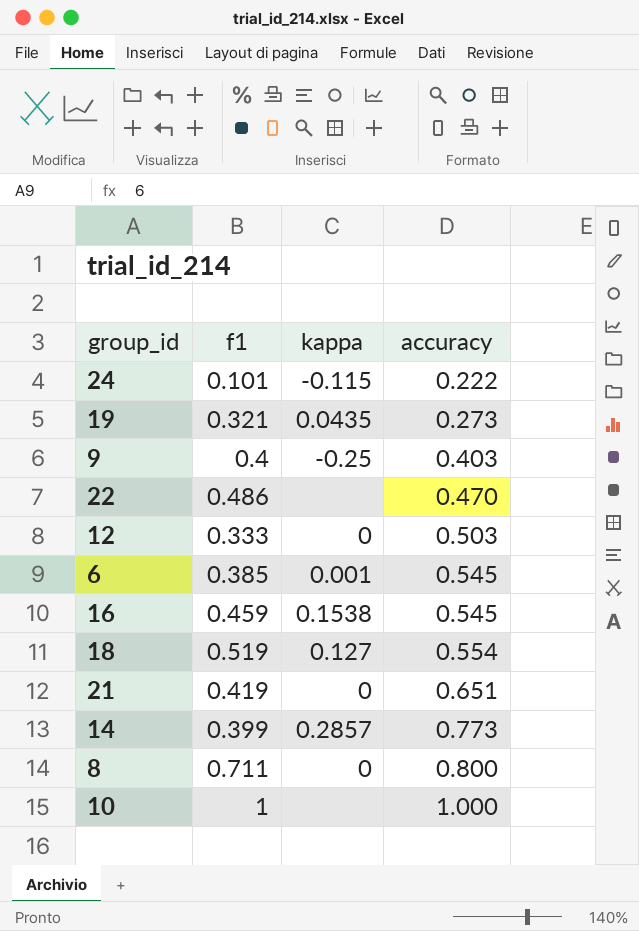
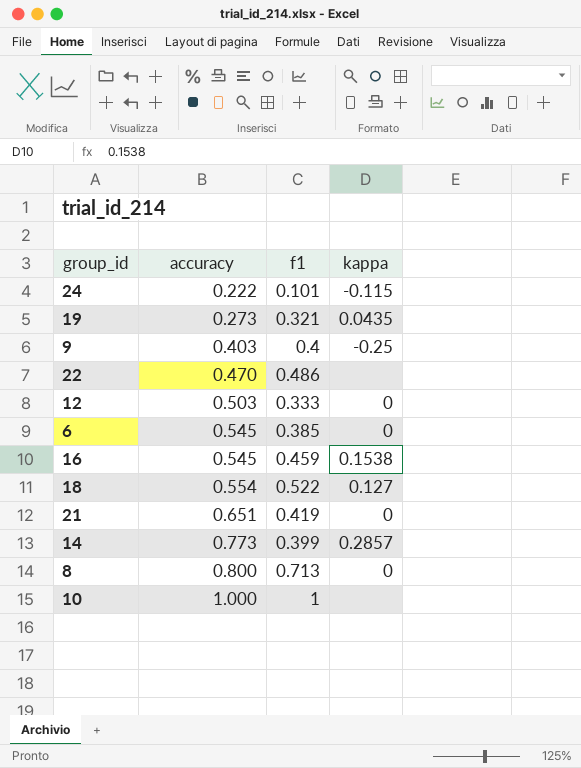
column accuracy | position: 4 -> 2
6 | kappa: 0.001 -> 0
18 | f1: 0.519 -> 0.522
8 | f1: 0.711 -> 0.713

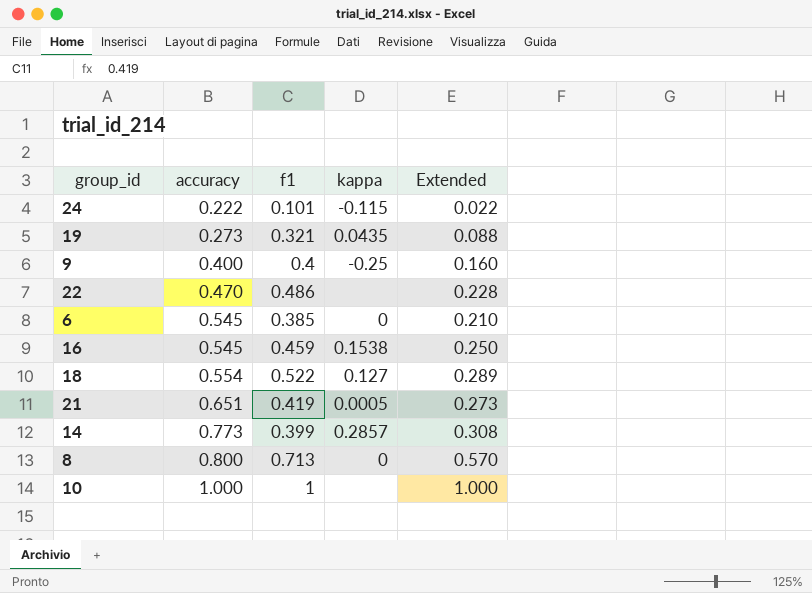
column Extended | formula: none -> [accuracy] * [f1]
row 12: 0.503 | 0.333 | 0 -> none
9 | accuracy: 0.403 -> 0.400
21 | kappa: 0 -> 0.0005

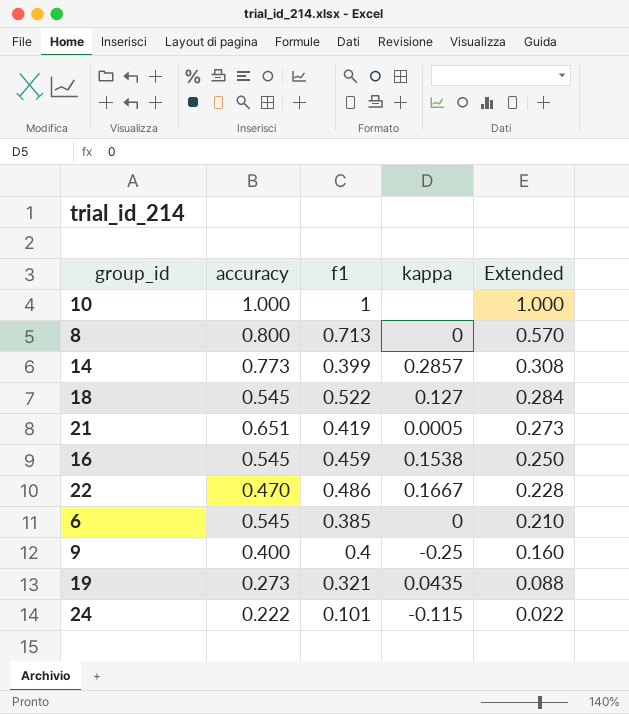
row order: accuracy ascending -> Extended descending
18 | accuracy: 0.554 -> 0.545
18 | Extended: 0.289 -> 0.284
22 | kappa: none -> 0.1667

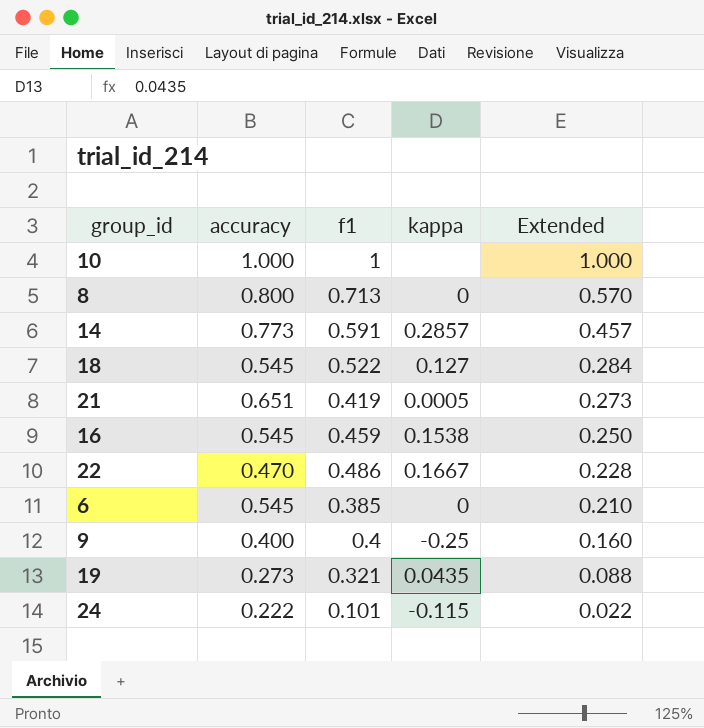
14 | f1: 0.399 -> 0.591
14 | Extended: 0.308 -> 0.457

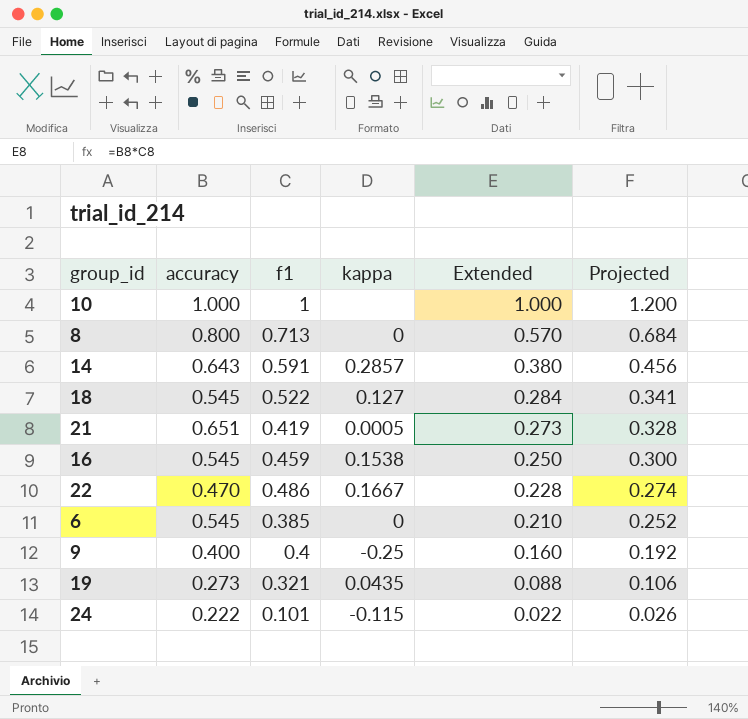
column Projected | formula: none -> [Extended] * 1.2
14 | accuracy: 0.773 -> 0.643
14 | Extended: 0.457 -> 0.380

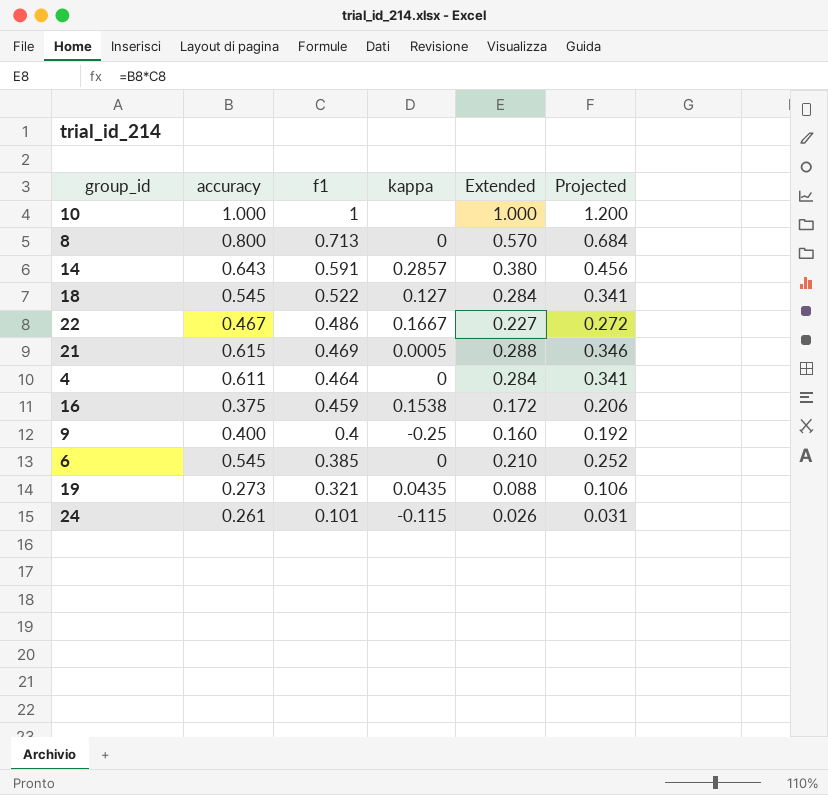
row order: Extended descending -> f1 descending
22 | accuracy: 0.470 -> 0.467
22 | Extended: 0.228 -> 0.227
22 | Projected: 0.274 -> 0.272
21 | accuracy: 0.651 -> 0.615
21 | f1: 0.419 -> 0.469
21 | Extended: 0.273 -> 0.288
21 | Projected: 0.328 -> 0.346
row 4: none -> 0.611 | 0.464 | 0 | 0.284 | 0.341
16 | accuracy: 0.545 -> 0.375
16 | Extended: 0.250 -> 0.172
16 | Projected: 0.300 -> 0.206
24 | accuracy: 0.222 -> 0.261
24 | Extended: 0.022 -> 0.026
24 | Projected: 0.026 -> 0.031

